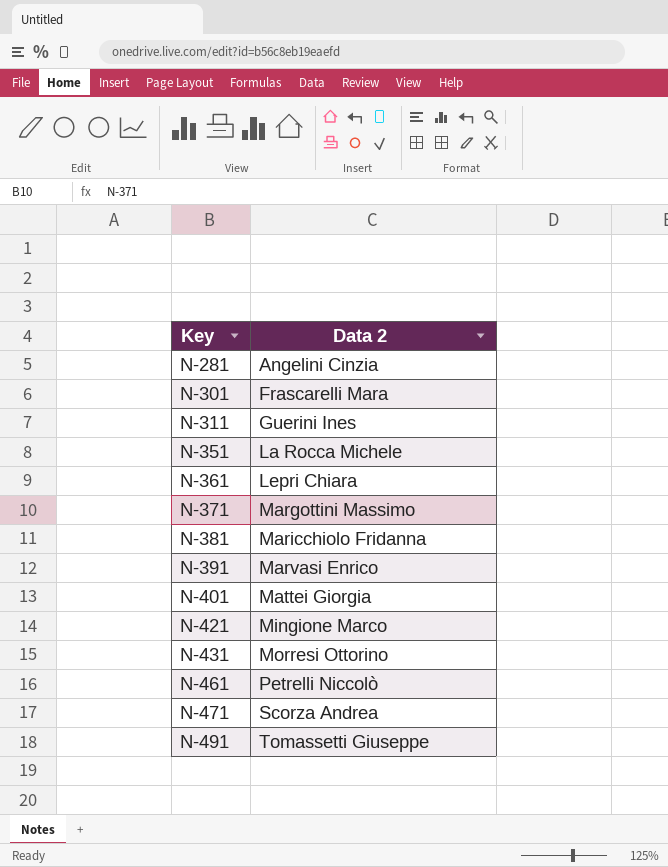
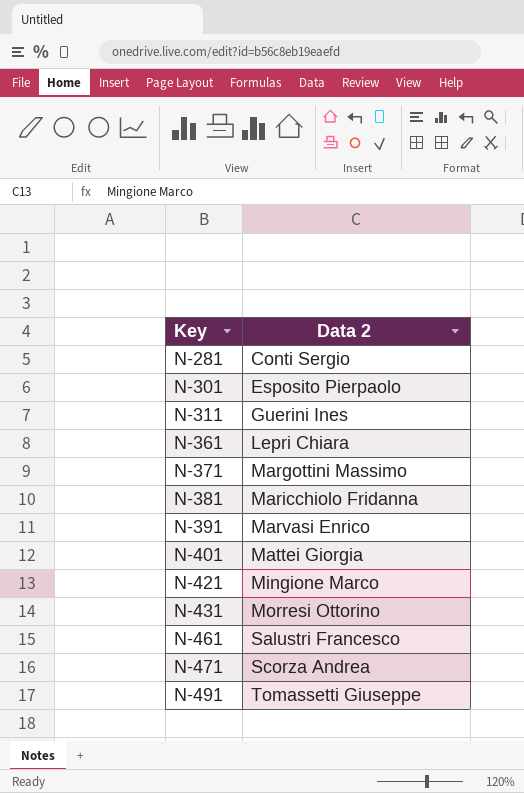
row N-351: La Rocca Michele -> none
N-281 | Data 2: Angelini Cinzia -> Conti Sergio
N-301 | Data 2: Frascarelli Mara -> Esposito Pierpaolo
N-461 | Data 2: Petrelli Niccolò -> Salustri Francesco

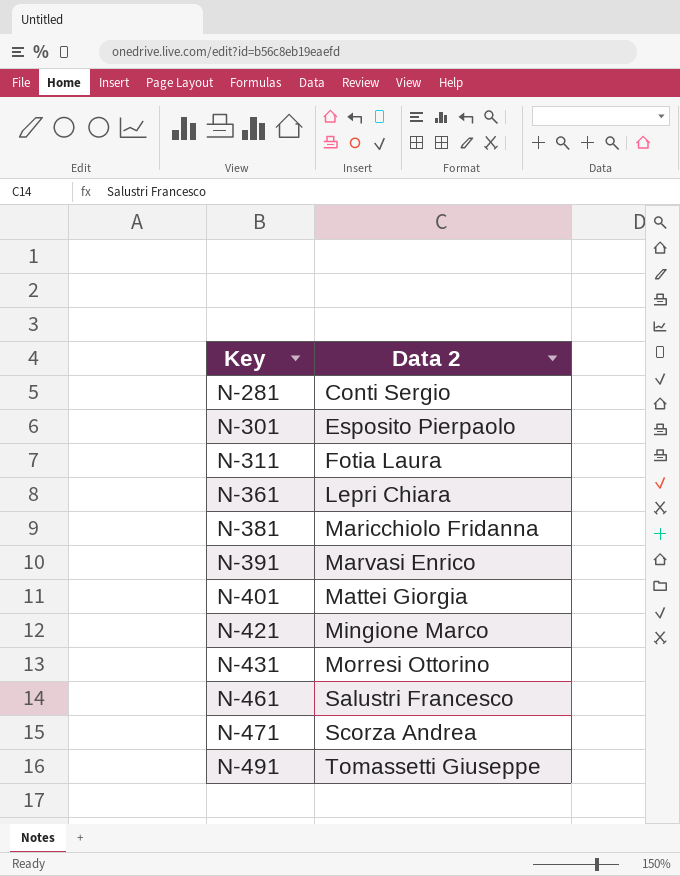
row N-371: Margottini Massimo -> none
N-311 | Data 2: Guerini Ines -> Fotia Laura

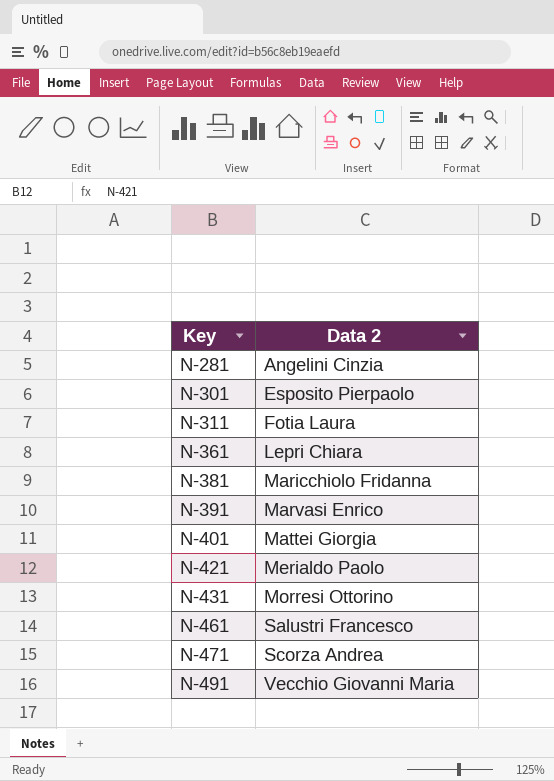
N-281 | Data 2: Conti Sergio -> Angelini Cinzia
N-421 | Data 2: Mingione Marco -> Merialdo Paolo
N-491 | Data 2: Tomassetti Giuseppe -> Vecchio Giovanni Maria

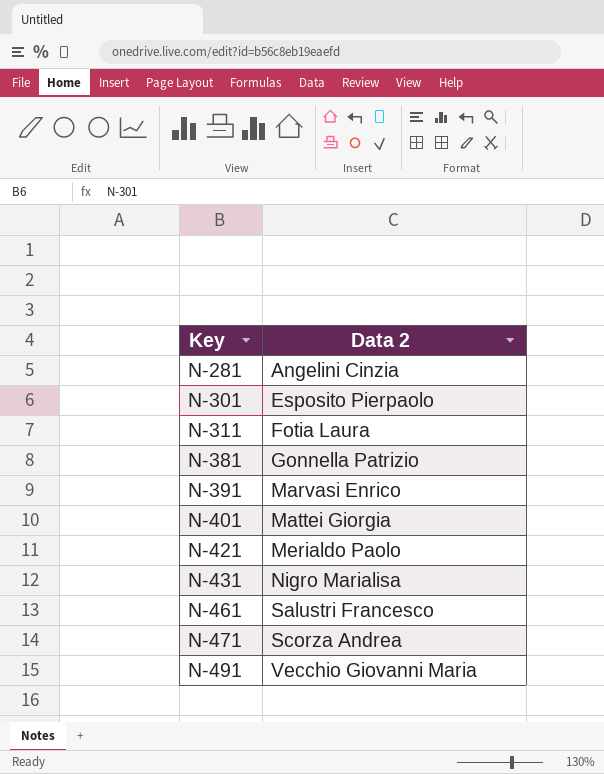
row N-361: Lepri Chiara -> none
N-381 | Data 2: Maricchiolo Fridanna -> Gonnella Patrizio
N-431 | Data 2: Morresi Ottorino -> Nigro Marialisa

